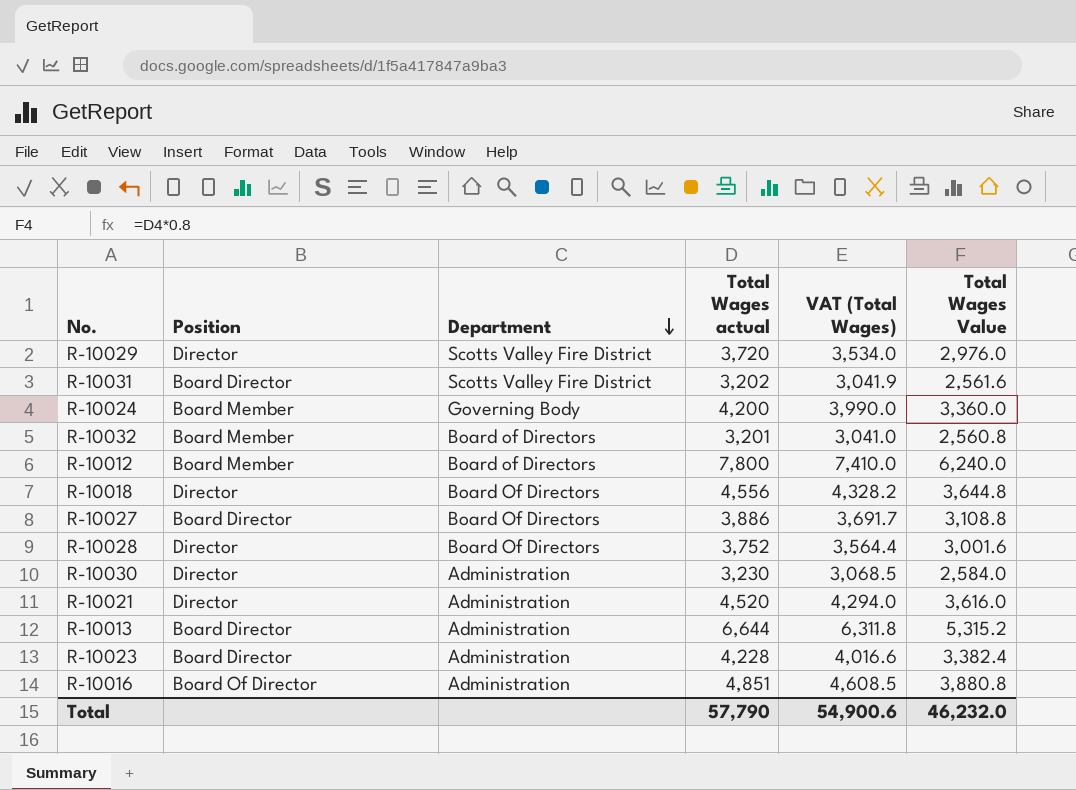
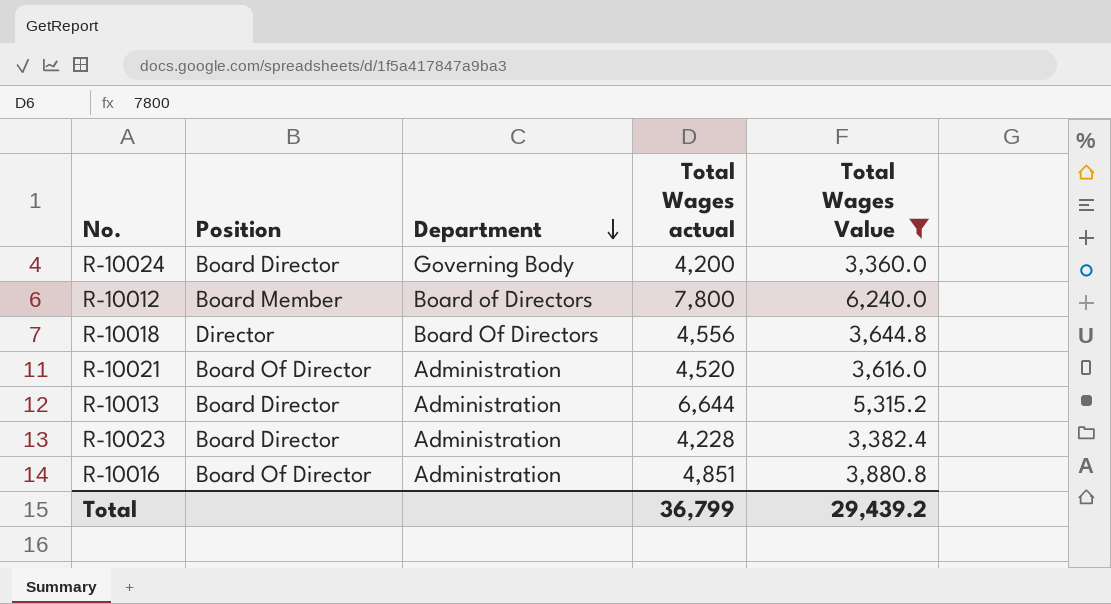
filter: none -> Total Wages Value >= 3,360.0
column VAT (Total Wages) | formula: [Total Wages actual] * 0.95 -> none
R-10024 | Position: Board Member -> Board Director
R-10021 | Position: Director -> Board Of Director
Total | Total Wages actual: 57,790 -> 36,799
Total | Total Wages Value: 46,232.0 -> 29,439.2

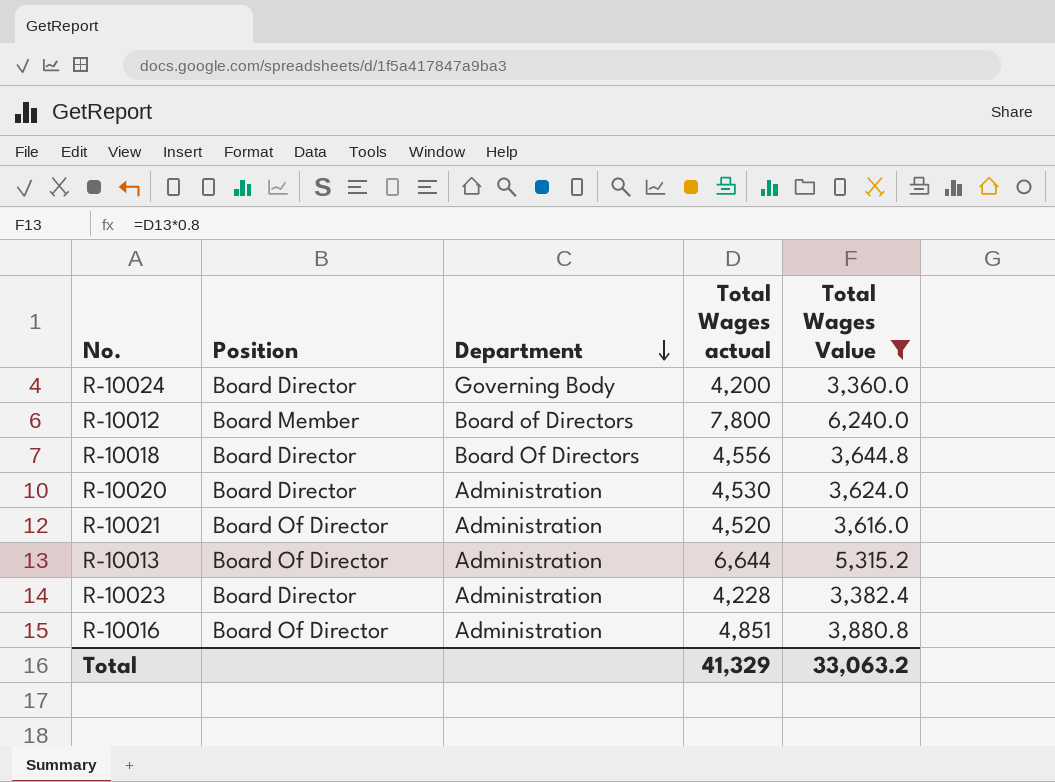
R-10018 | Position: Director -> Board Director
row R-10020: none -> Board Director | Administration | 4,530 | 3,624.0
R-10013 | Position: Board Director -> Board Of Director
Total | Total Wages actual: 36,799 -> 41,329
Total | Total Wages Value: 29,439.2 -> 33,063.2

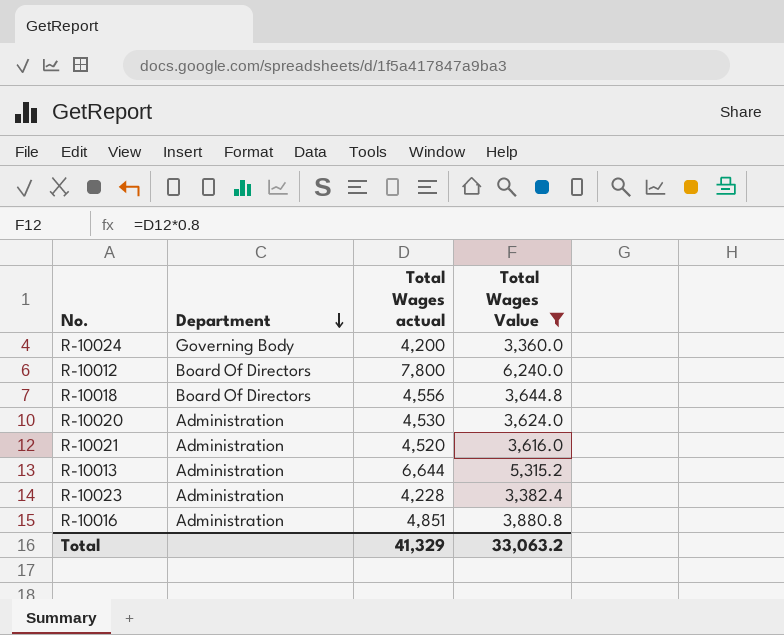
column Position | position: 2 -> none
R-10012 | Department: Board of Directors -> Board Of Directors

